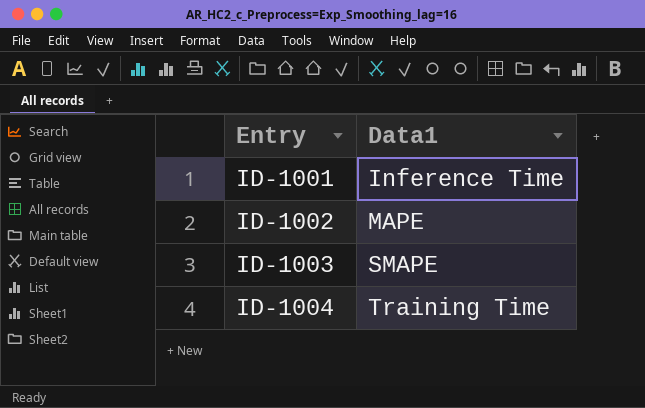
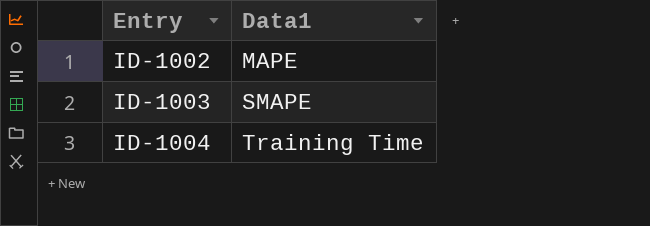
row ID-1001: Inference Time -> none

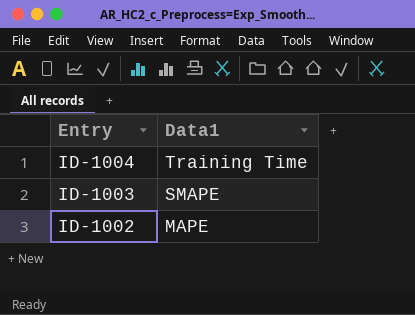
row order: Entry ascending -> Entry descending

